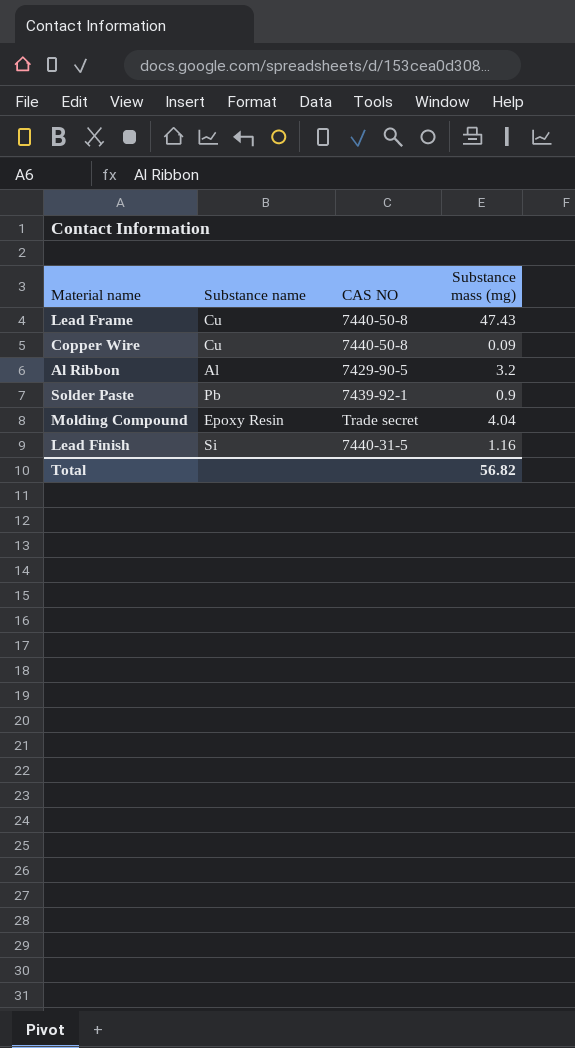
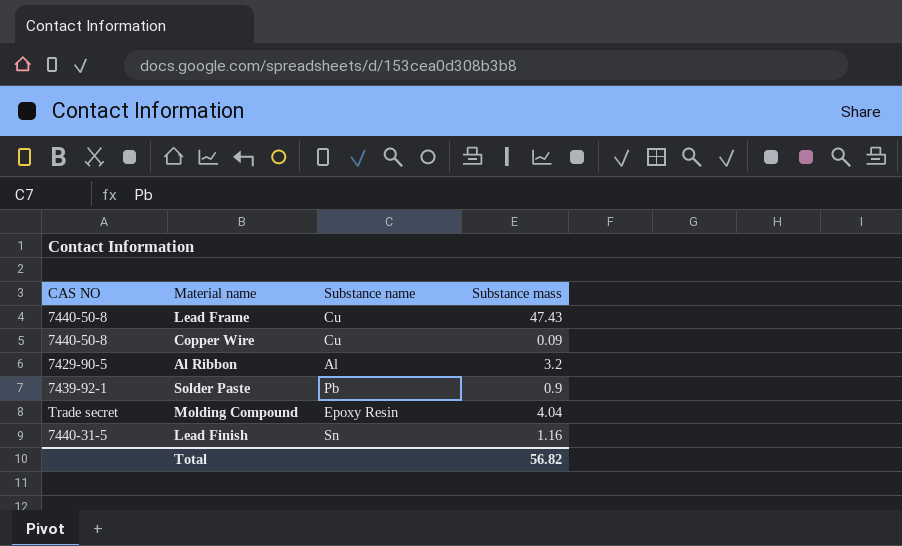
column CAS NO | position: 3 -> 1
column name: Substance mass (mg) -> Substance mass
Lead Finish | Substance name: Si -> Sn

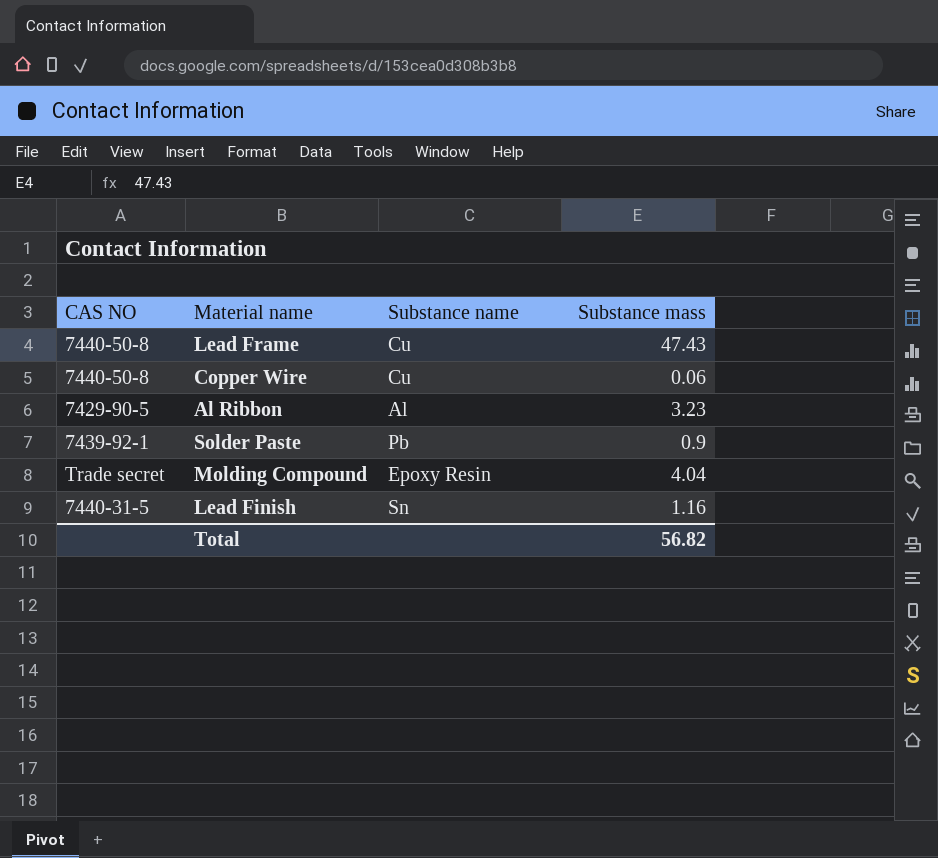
Copper Wire | Substance mass: 0.09 -> 0.06
Al Ribbon | Substance mass: 3.2 -> 3.23

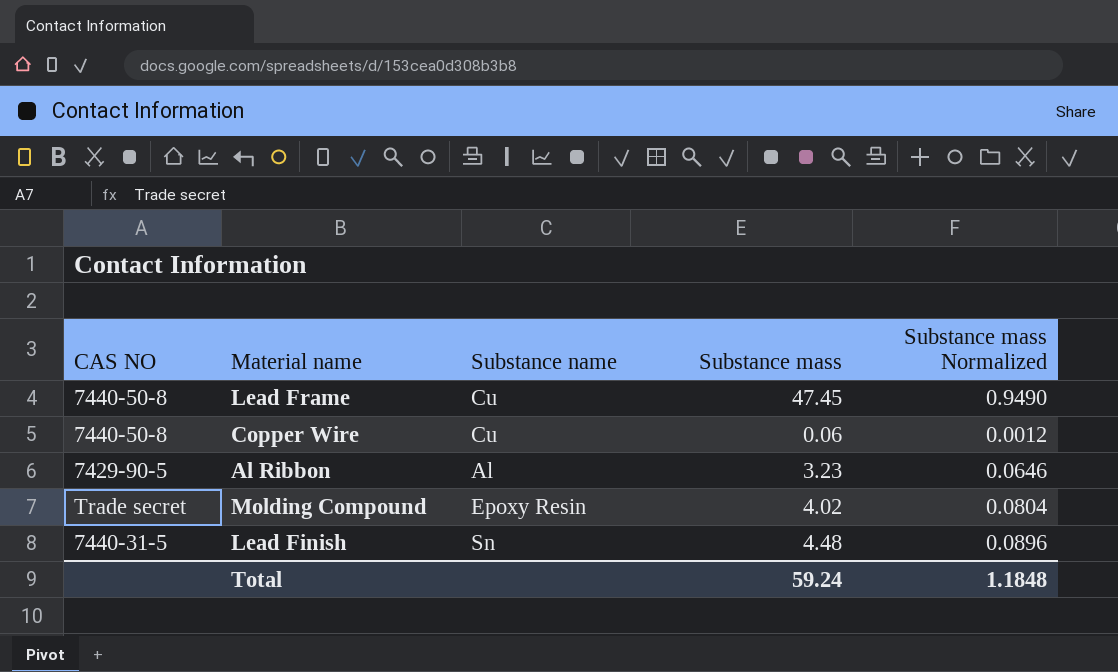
column Substance mass Normalized | formula: none -> [Substance mass] * 0.02
row Solder Paste: 7439-92-1 | Pb | 0.9 -> none
Lead Frame | Substance mass: 47.43 -> 47.45
Molding Compound | Substance mass: 4.04 -> 4.02
Lead Finish | Substance mass: 1.16 -> 4.48
Total | Substance mass: 56.82 -> 59.24

